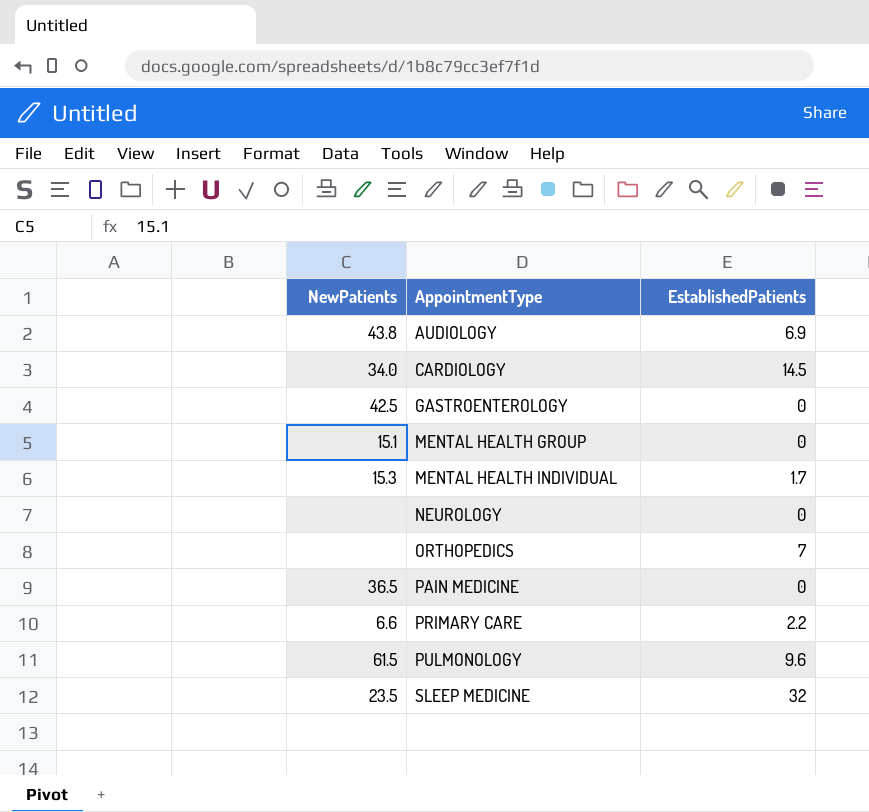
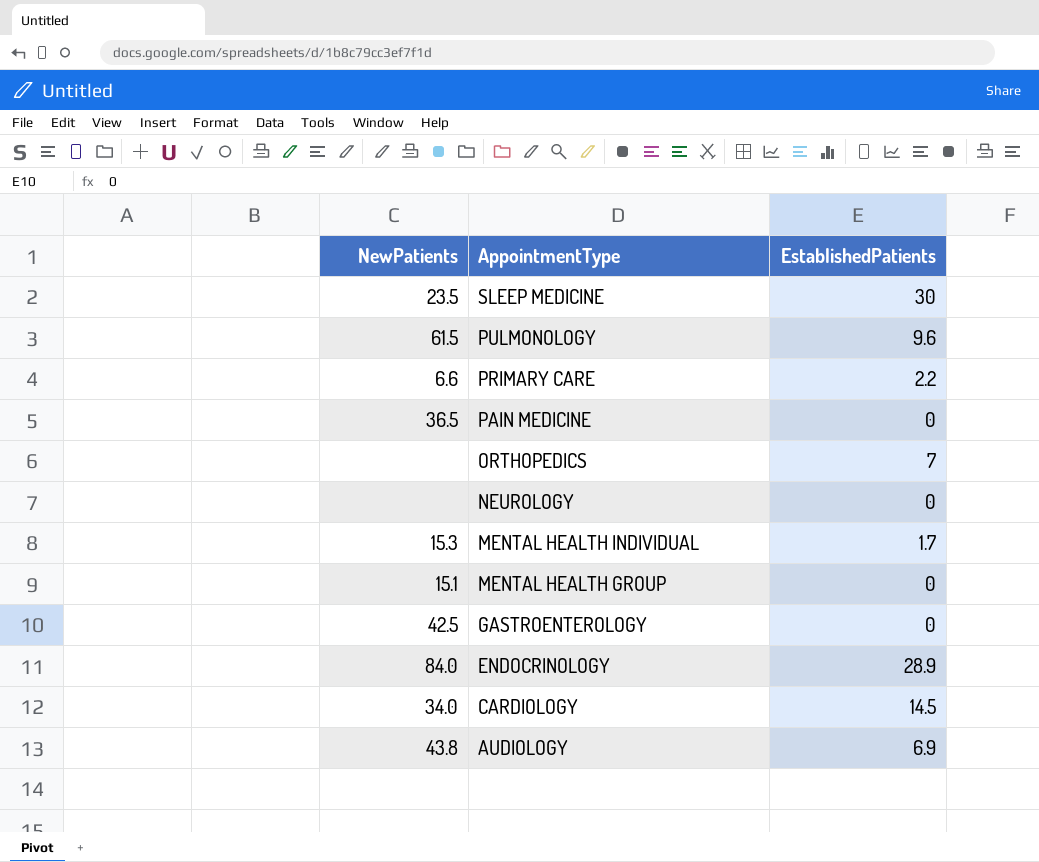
row order: AppointmentType ascending -> AppointmentType descending
SLEEP MEDICINE | EstablishedPatients: 32 -> 30
row ENDOCRINOLOGY: none -> 84.0 | 28.9

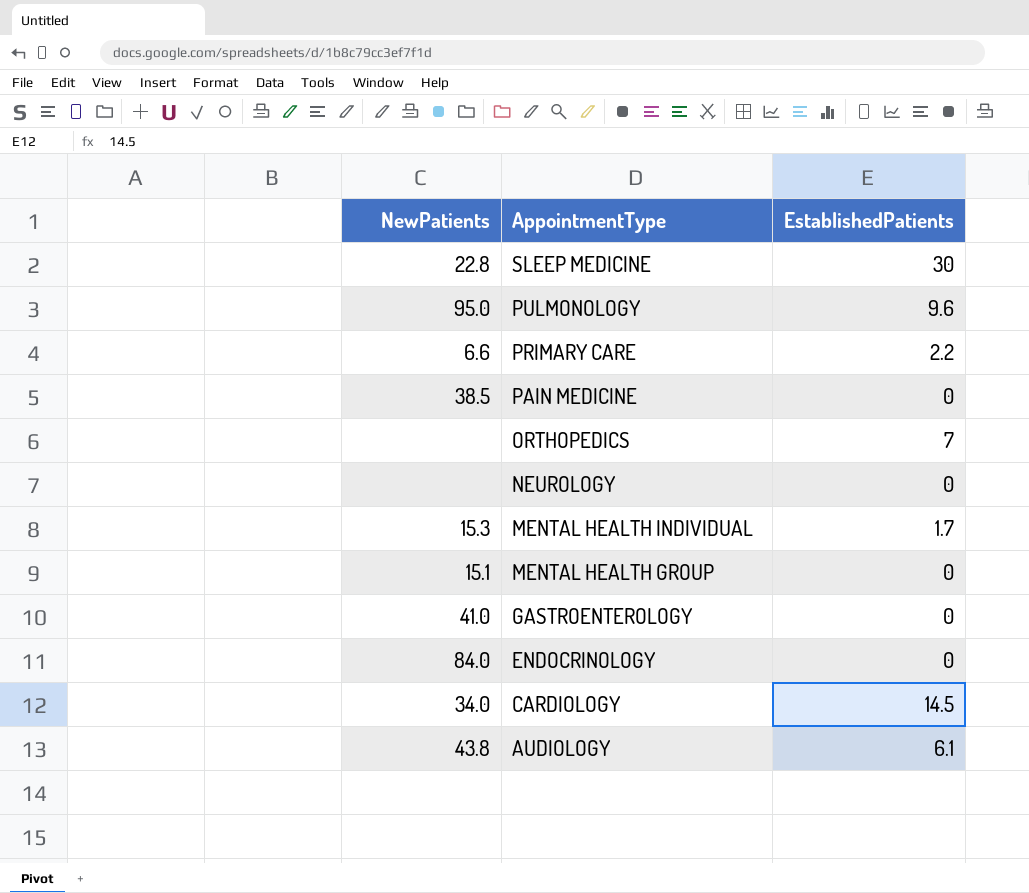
SLEEP MEDICINE | NewPatients: 23.5 -> 22.8
PULMONOLOGY | NewPatients: 61.5 -> 95.0
PAIN MEDICINE | NewPatients: 36.5 -> 38.5
GASTROENTEROLOGY | NewPatients: 42.5 -> 41.0
ENDOCRINOLOGY | EstablishedPatients: 28.9 -> 0
AUDIOLOGY | EstablishedPatients: 6.9 -> 6.1

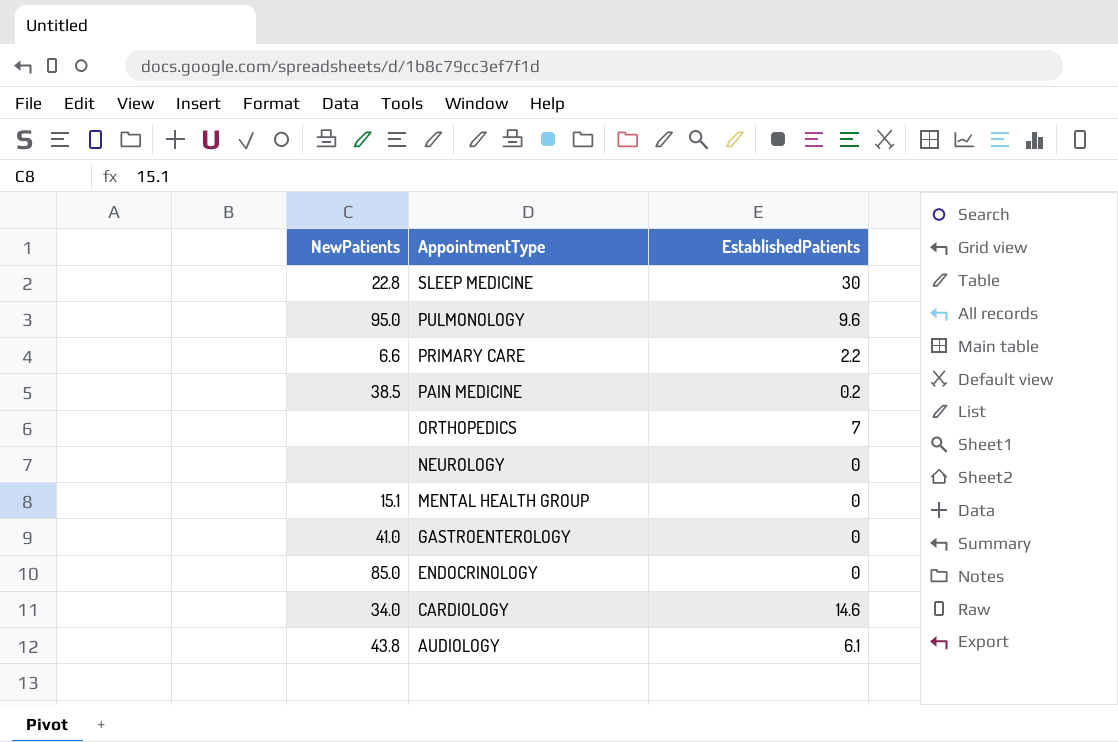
row MENTAL HEALTH INDIVIDUAL: 15.3 | 1.7 -> none
PAIN MEDICINE | EstablishedPatients: 0 -> 0.2
ENDOCRINOLOGY | NewPatients: 84.0 -> 85.0
CARDIOLOGY | EstablishedPatients: 14.5 -> 14.6

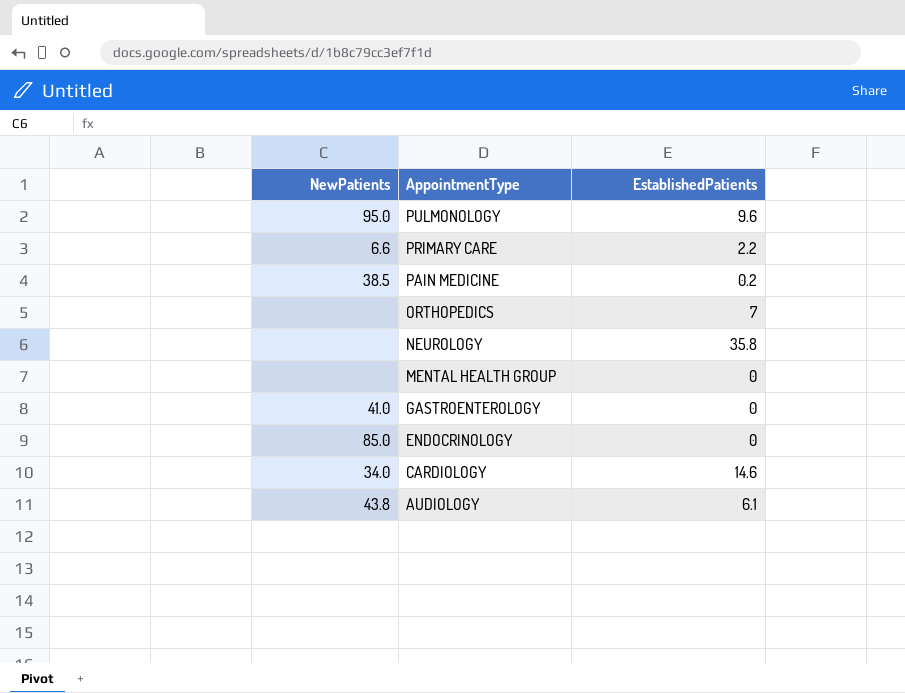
row SLEEP MEDICINE: 22.8 | 30 -> none
NEUROLOGY | EstablishedPatients: 0 -> 35.8
MENTAL HEALTH GROUP | NewPatients: 15.1 -> none

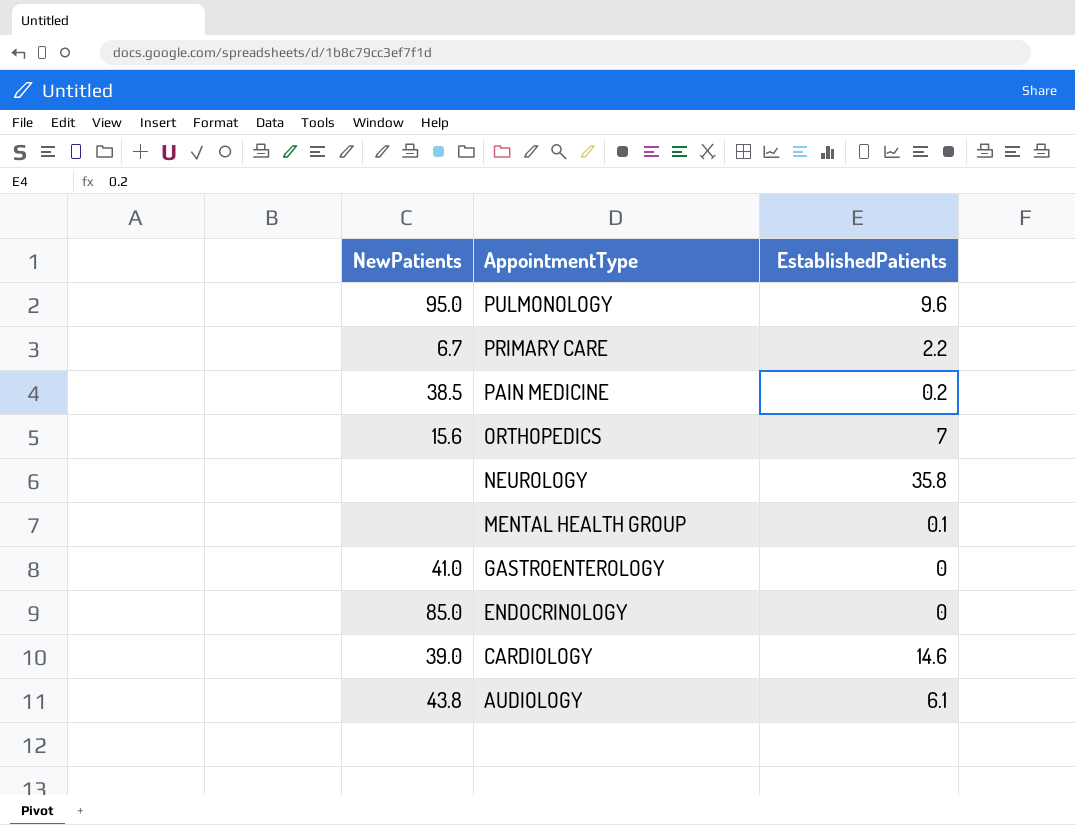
PRIMARY CARE | NewPatients: 6.6 -> 6.7
ORTHOPEDICS | NewPatients: none -> 15.6
MENTAL HEALTH GROUP | EstablishedPatients: 0 -> 0.1
CARDIOLOGY | NewPatients: 34.0 -> 39.0

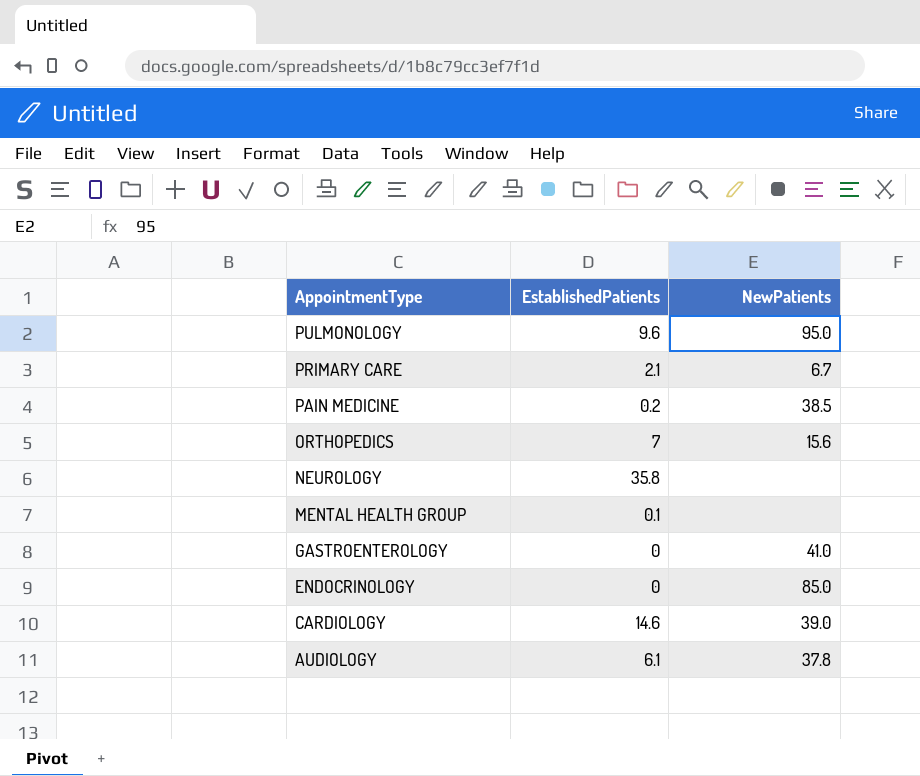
column NewPatients | position: 1 -> 3
PRIMARY CARE | EstablishedPatients: 2.2 -> 2.1
AUDIOLOGY | NewPatients: 43.8 -> 37.8

